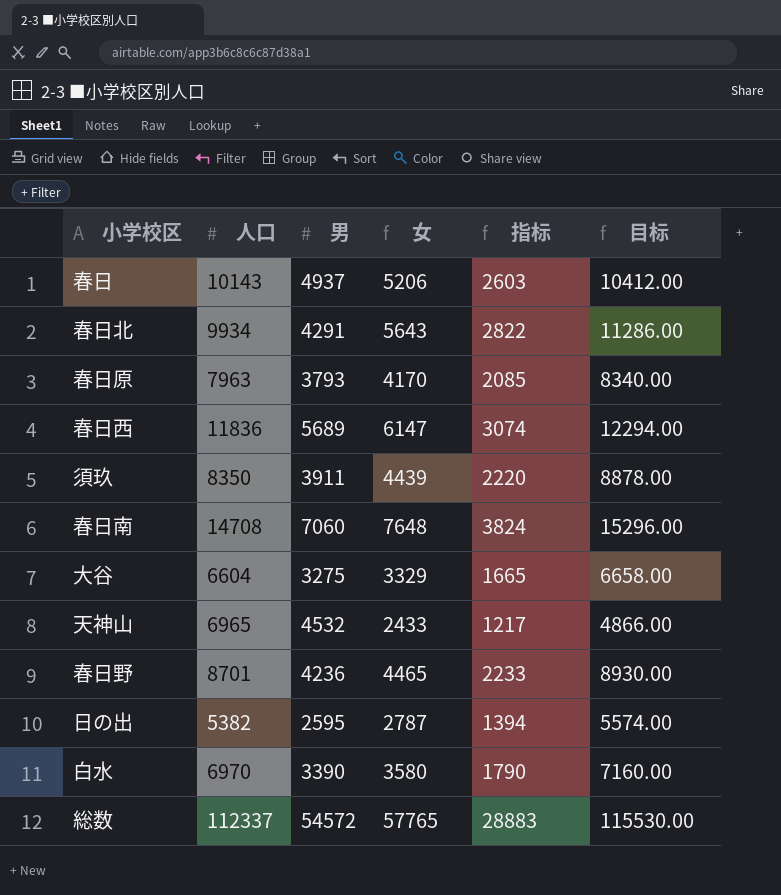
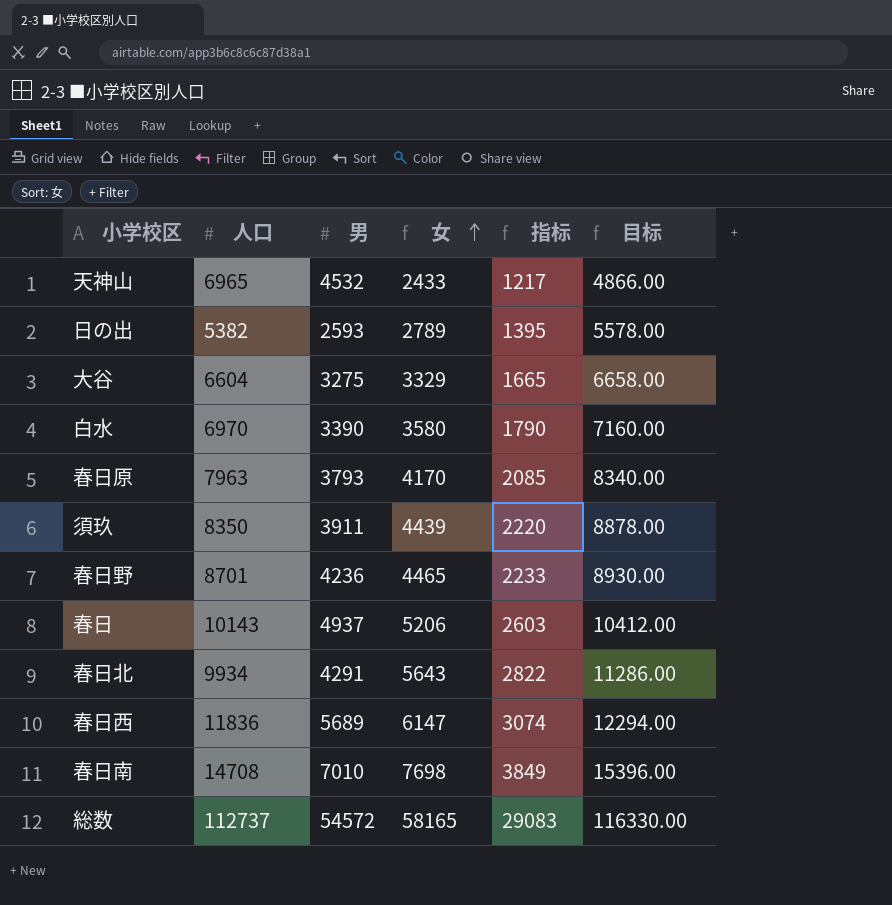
row order: none -> 女 ascending
日の出 | 男: 2595 -> 2593
日の出 | 女: 2787 -> 2789
日の出 | 指标: 1394 -> 1395
日の出 | 目标: 5574.00 -> 5578.00
春日南 | 男: 7060 -> 7010
春日南 | 女: 7648 -> 7698
春日南 | 指标: 3824 -> 3849
春日南 | 目标: 15296.00 -> 15396.00
総数 | 人口: 112337 -> 112737
総数 | 女: 57765 -> 58165
総数 | 指标: 28883 -> 29083
総数 | 目标: 115530.00 -> 116330.00

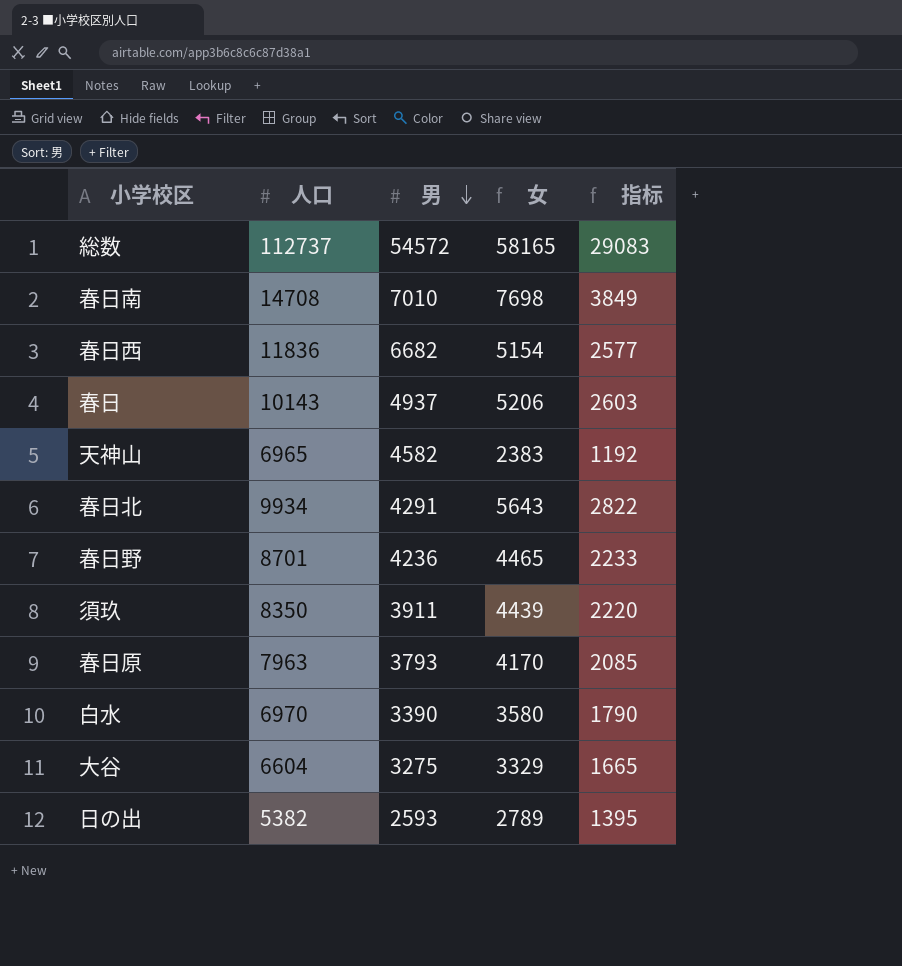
row order: 女 ascending -> 男 descending
column 目标 | formula: [女] * 2 -> none
春日西 | 男: 5689 -> 6682
春日西 | 女: 6147 -> 5154
春日西 | 指标: 3074 -> 2577
天神山 | 男: 4532 -> 4582
天神山 | 女: 2433 -> 2383
天神山 | 指标: 1217 -> 1192

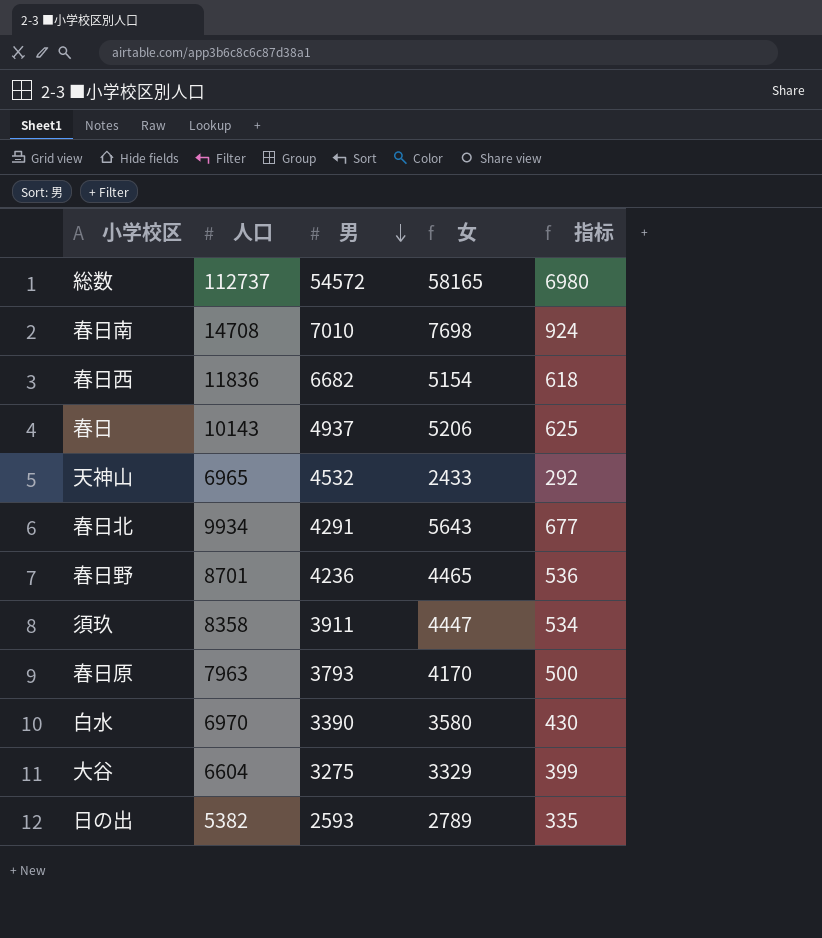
column 指标 | formula: [女] * 0.5 -> [女] * 0.12
天神山 | 男: 4582 -> 4532
天神山 | 女: 2383 -> 2433
須玖 | 人口: 8350 -> 8358
須玖 | 女: 4439 -> 4447

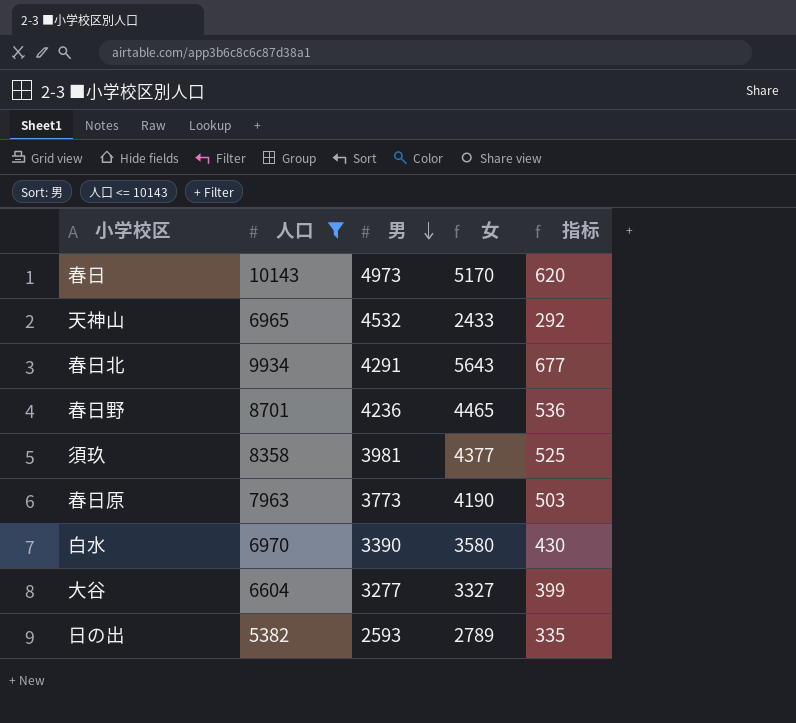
filter: none -> 人口 <= 10143
春日 | 男: 4937 -> 4973
春日 | 女: 5206 -> 5170
春日 | 指标: 625 -> 620
須玖 | 男: 3911 -> 3981
須玖 | 女: 4447 -> 4377
須玖 | 指标: 534 -> 525
春日原 | 男: 3793 -> 3773
春日原 | 女: 4170 -> 4190
春日原 | 指标: 500 -> 503
大谷 | 男: 3275 -> 3277
大谷 | 女: 3329 -> 3327

